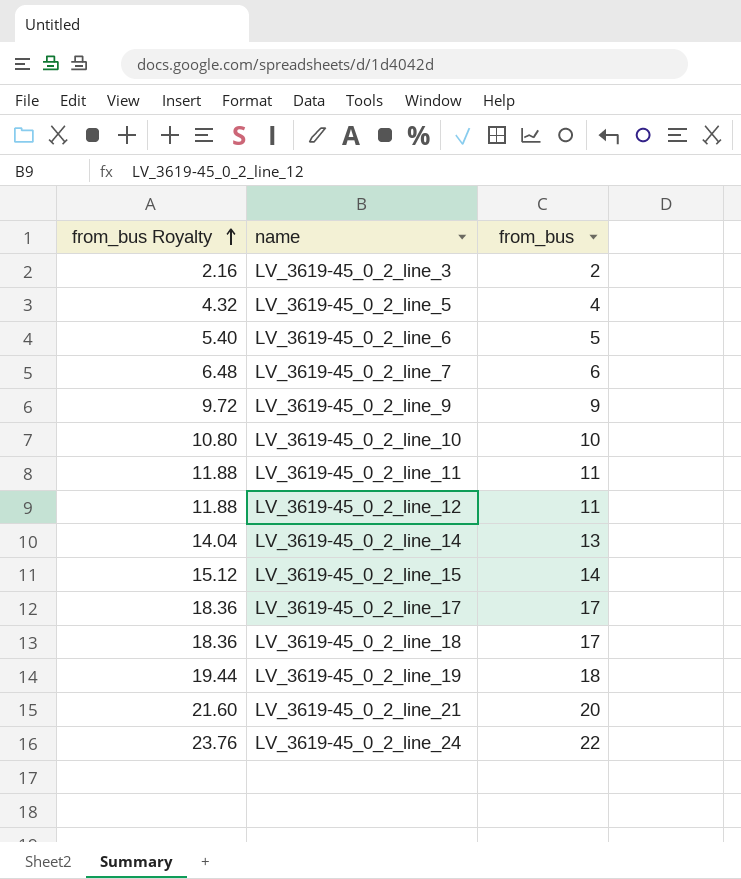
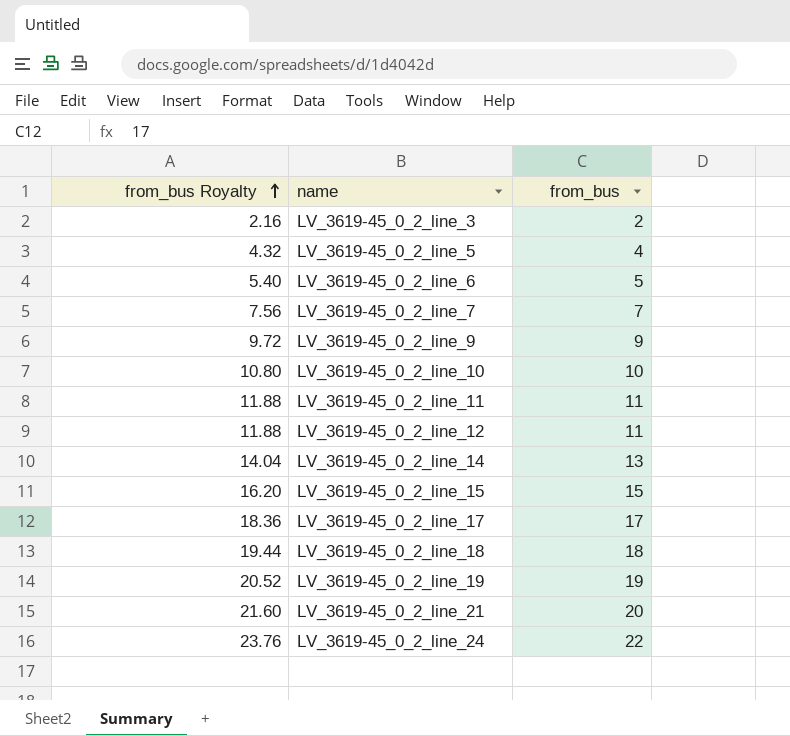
LV_3619-45_0_2_line_7 | from_bus Royalty: 6.48 -> 7.56
LV_3619-45_0_2_line_7 | from_bus: 6 -> 7
LV_3619-45_0_2_line_15 | from_bus Royalty: 15.12 -> 16.20
LV_3619-45_0_2_line_15 | from_bus: 14 -> 15
LV_3619-45_0_2_line_18 | from_bus Royalty: 18.36 -> 19.44
LV_3619-45_0_2_line_18 | from_bus: 17 -> 18
LV_3619-45_0_2_line_19 | from_bus Royalty: 19.44 -> 20.52
LV_3619-45_0_2_line_19 | from_bus: 18 -> 19

